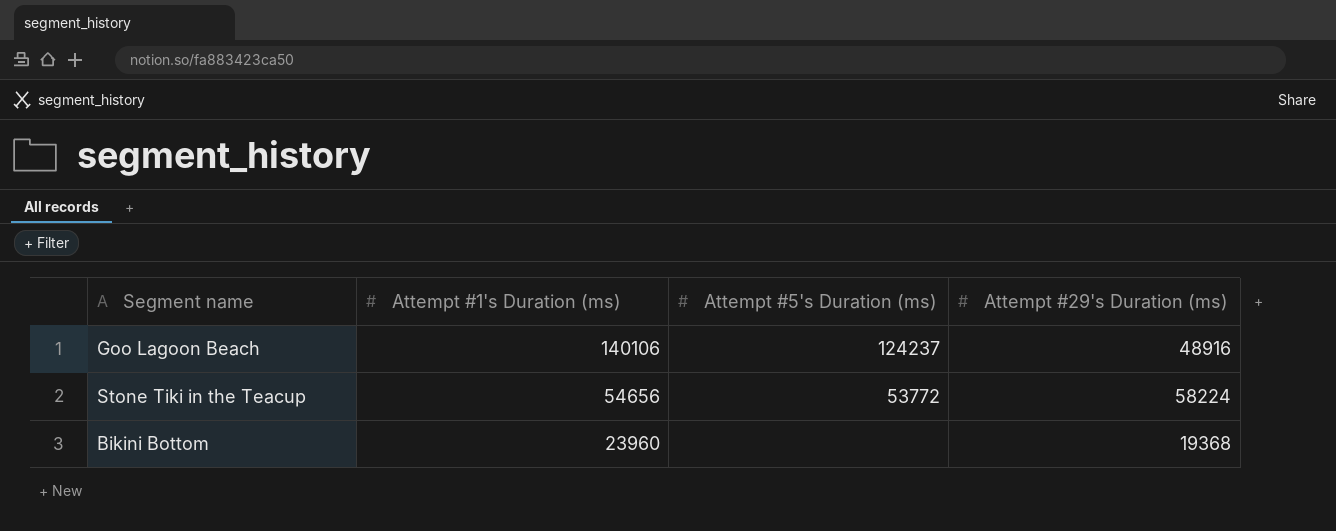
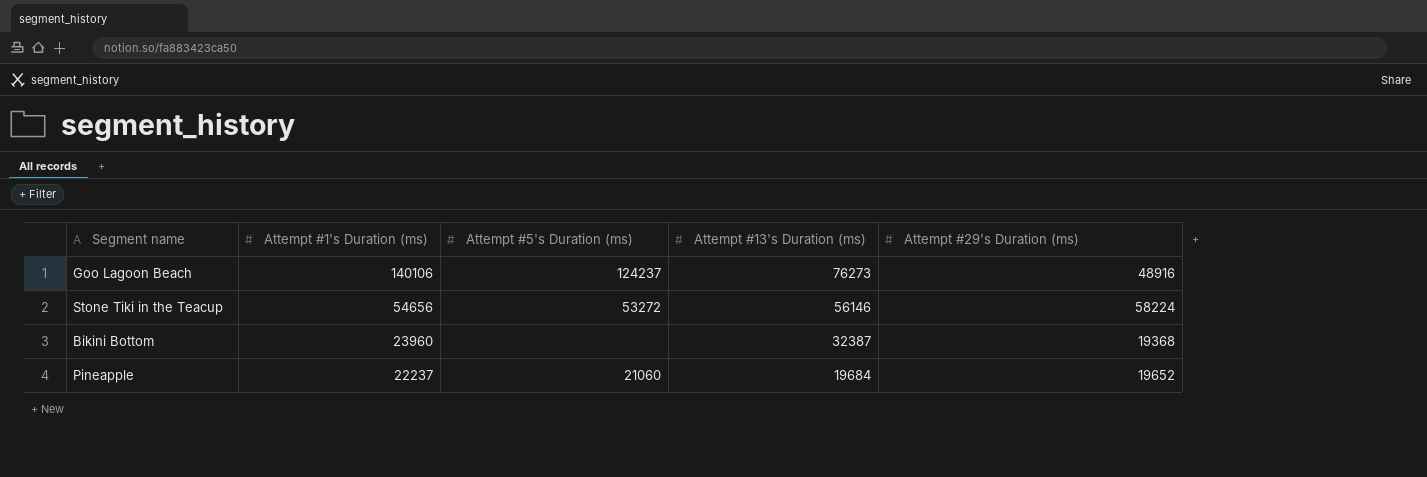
column Attempt #13's Duration (ms) | position: none -> 4
Stone Tiki in the Teacup | Attempt #5's Duration (ms): 53772 -> 53272
row Pineapple: none -> 22237 | 21060 | 19684 | 19652

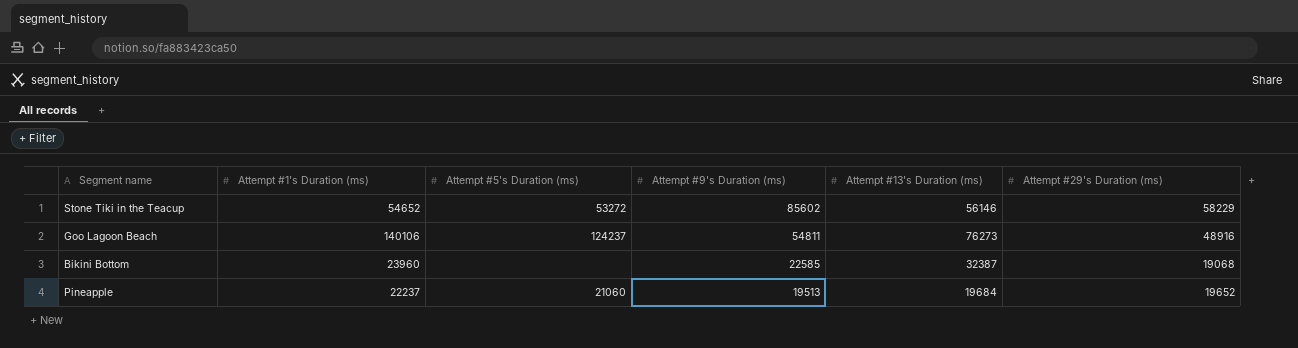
row order: Attempt #1's Duration (ms) descending -> Attempt #9's Duration (ms) descending
column Attempt #9's Duration (ms) | position: none -> 4
Stone Tiki in the Teacup | Attempt #1's Duration (ms): 54656 -> 54652
Stone Tiki in the Teacup | Attempt #29's Duration (ms): 58224 -> 58229
Bikini Bottom | Attempt #29's Duration (ms): 19368 -> 19068

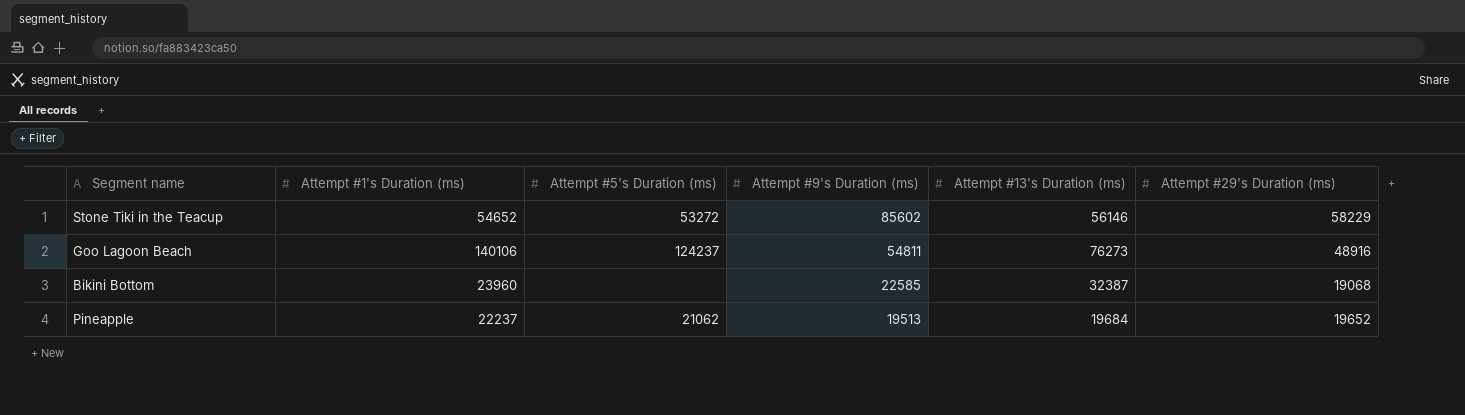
Pineapple | Attempt #5's Duration (ms): 21060 -> 21062

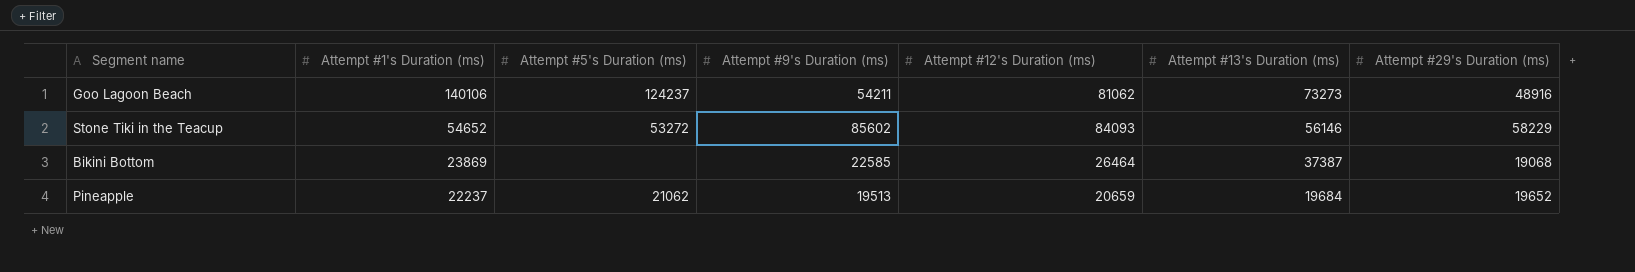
row order: Attempt #9's Duration (ms) descending -> Attempt #1's Duration (ms) descending
column Attempt #12's Duration (ms) | position: none -> 5
Goo Lagoon Beach | Attempt #9's Duration (ms): 54811 -> 54211
Goo Lagoon Beach | Attempt #13's Duration (ms): 76273 -> 73273
Bikini Bottom | Attempt #1's Duration (ms): 23960 -> 23869
Bikini Bottom | Attempt #13's Duration (ms): 32387 -> 37387

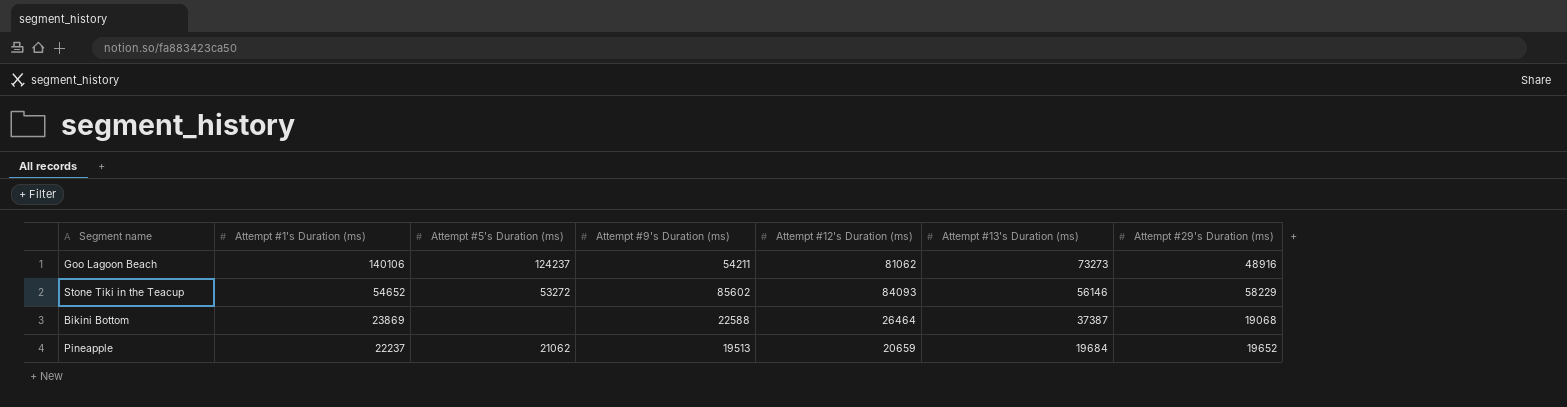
Bikini Bottom | Attempt #9's Duration (ms): 22585 -> 22588

